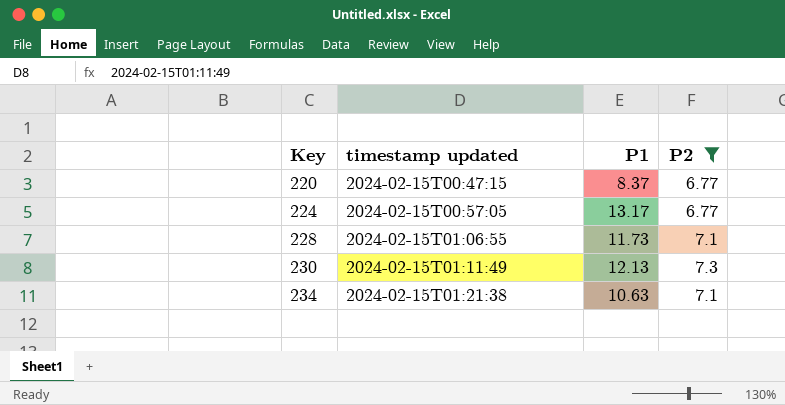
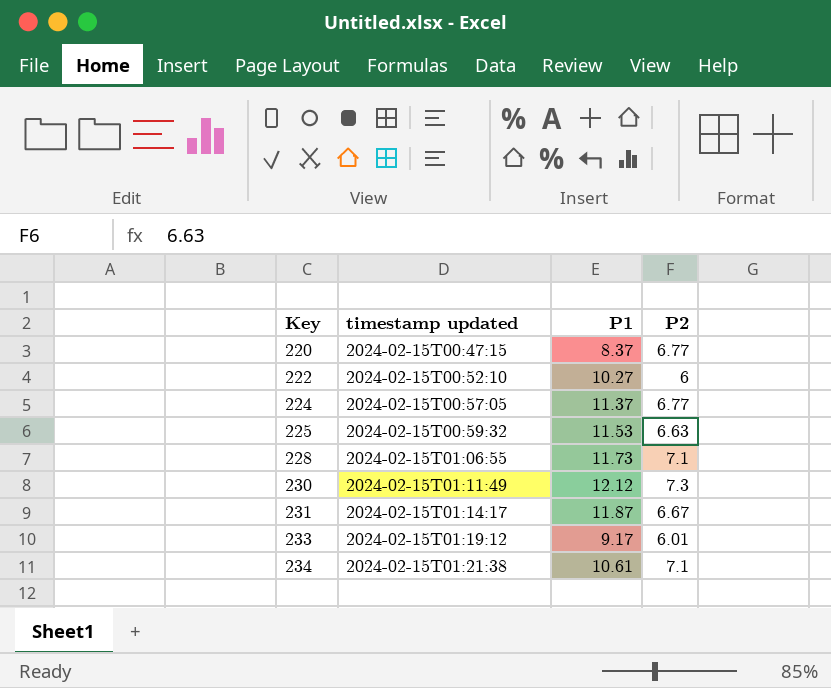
filter: P2 >= 6.77 -> none
224 | P1: 13.17 -> 11.37
230 | P1: 12.13 -> 12.12
234 | P1: 10.63 -> 10.61

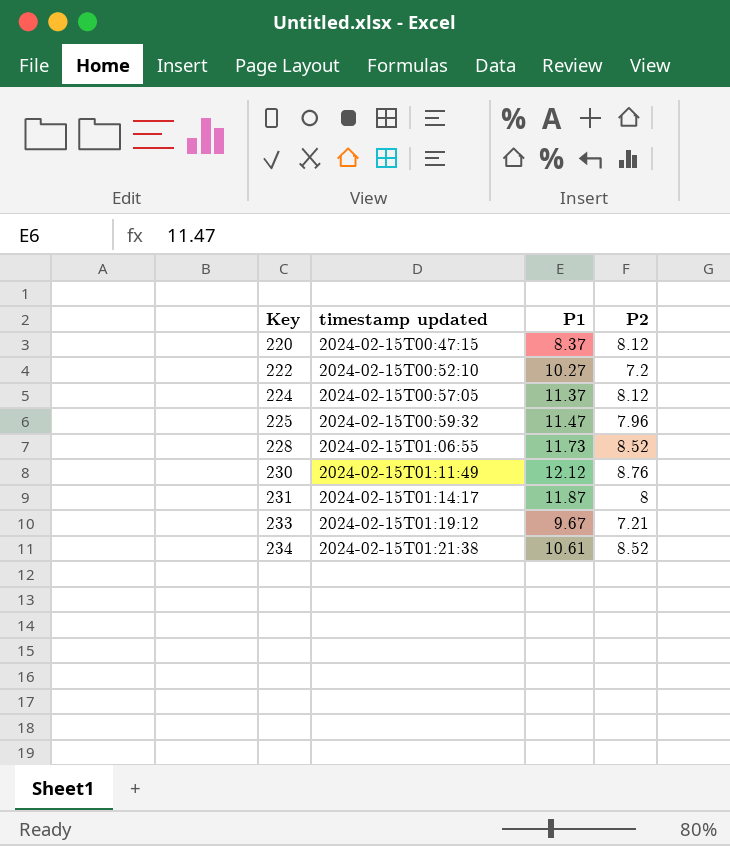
220 | P2: 6.77 -> 8.12
222 | P2: 6 -> 7.2
224 | P2: 6.77 -> 8.12
225 | P1: 11.53 -> 11.47
225 | P2: 6.63 -> 7.96
228 | P2: 7.1 -> 8.52
230 | P2: 7.3 -> 8.76
231 | P2: 6.67 -> 8
233 | P1: 9.17 -> 9.67
233 | P2: 6.01 -> 7.21
234 | P2: 7.1 -> 8.52

